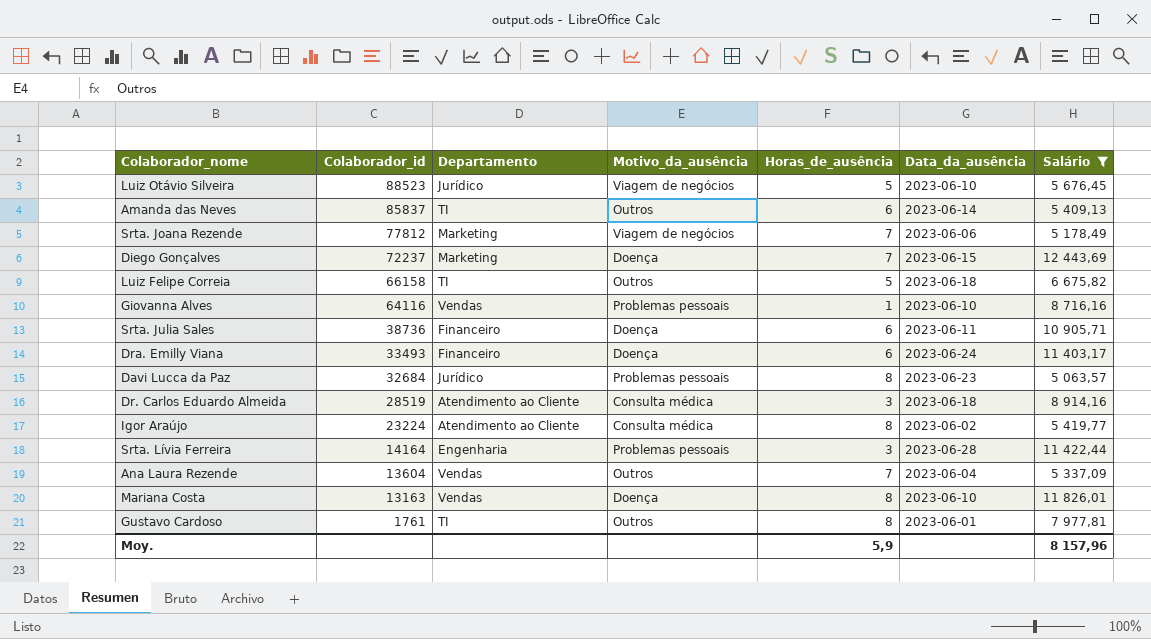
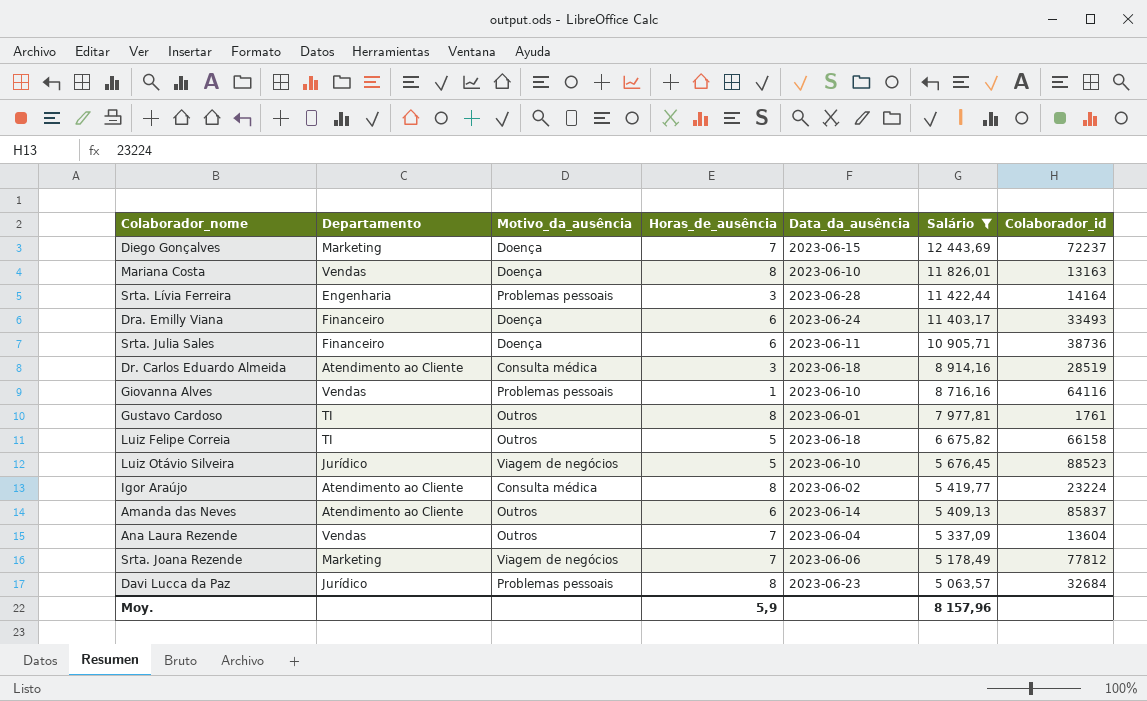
row order: Colaborador_id descending -> Salário descending
column Colaborador_id | position: 2 -> 7
Amanda das Neves | Departamento: TI -> Atendimento ao Cliente

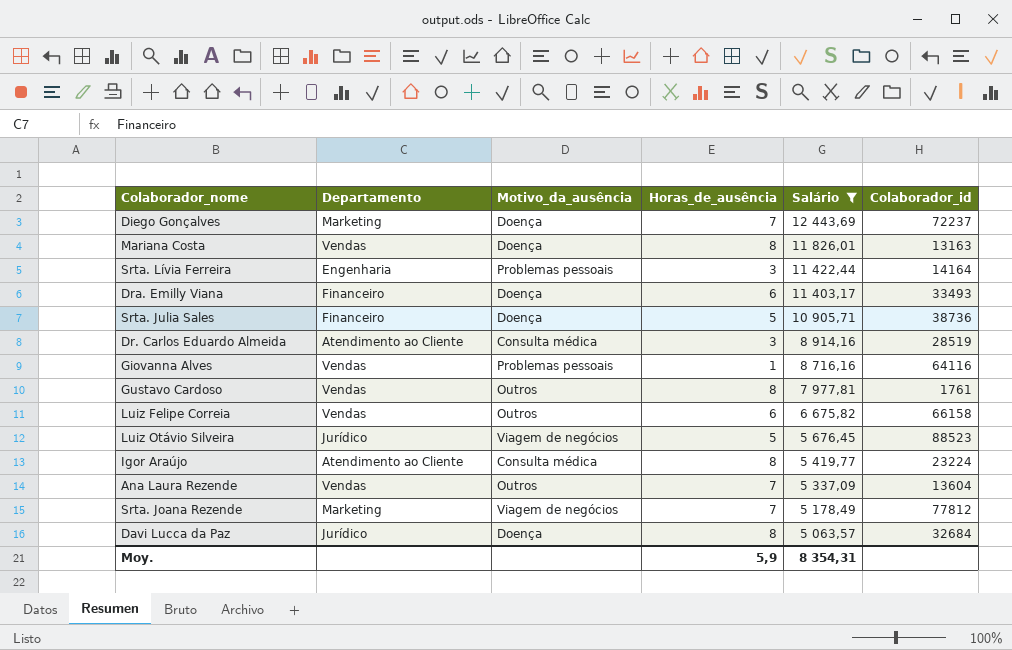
column Data_da_ausência | position: 5 -> none
row Amanda das Neves: Atendimento ao Cliente | Outros | 6 | 2023-06-14 | 5 409,13 | 85837 -> none
Srta. Julia Sales | Horas_de_ausência: 6 -> 5
Gustavo Cardoso | Departamento: TI -> Vendas
Luiz Felipe Correia | Departamento: TI -> Vendas
Luiz Felipe Correia | Horas_de_ausência: 5 -> 6
Davi Lucca da Paz | Motivo_da_ausência: Problemas pessoais -> Doença
Moy. | Salário: 8 157,96 -> 8 354,31

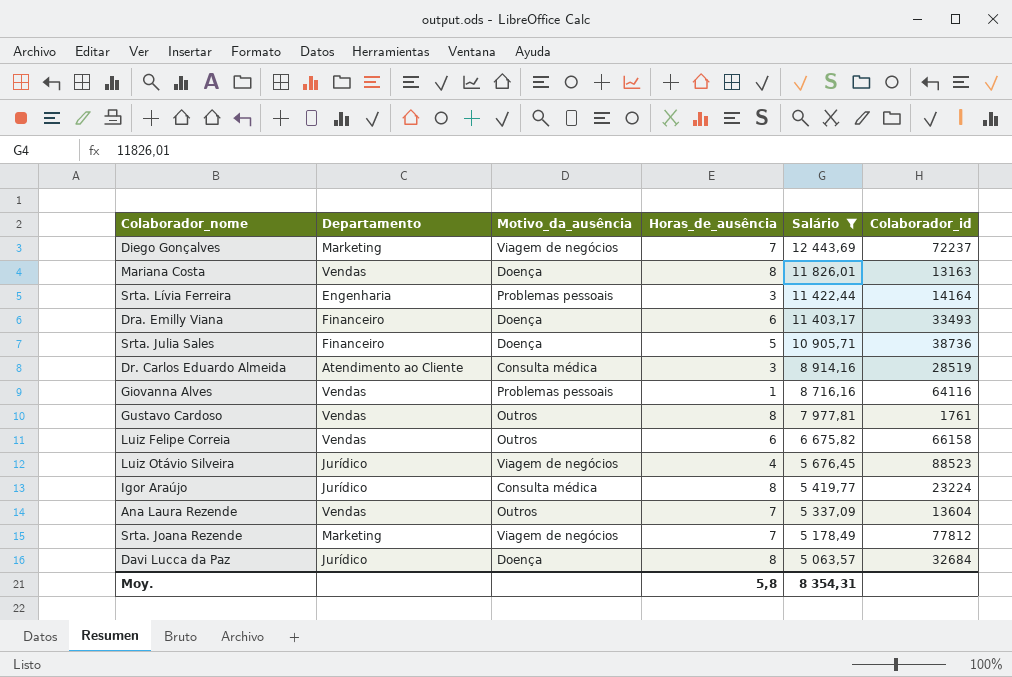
Diego Gonçalves | Motivo_da_ausência: Doença -> Viagem de negócios
Luiz Otávio Silveira | Horas_de_ausência: 5 -> 4
Igor Araújo | Departamento: Atendimento ao Cliente -> Jurídico
Moy. | Horas_de_ausência: 5,9 -> 5,8

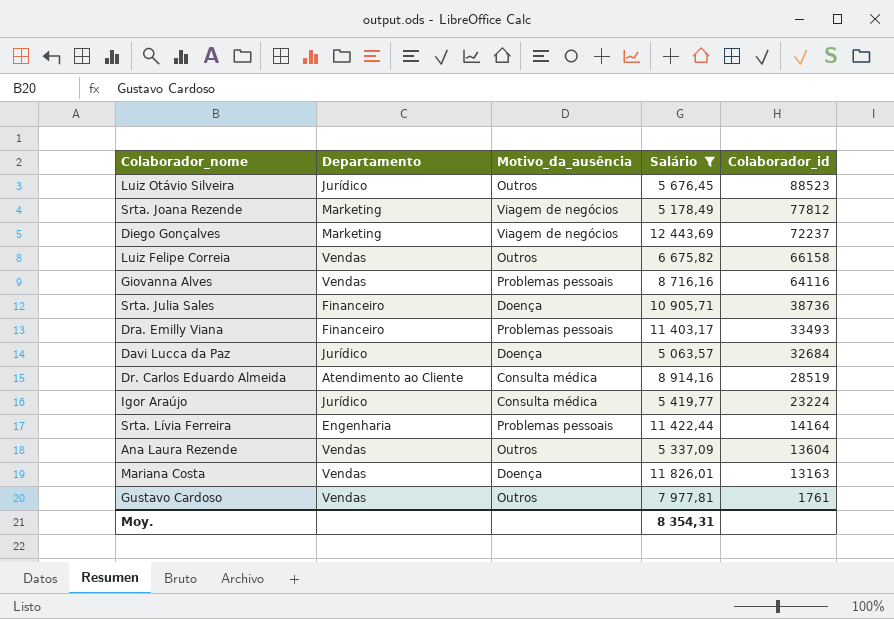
row order: Salário descending -> Colaborador_id descending
column Horas_de_ausência | position: 4 -> none
Luiz Otávio Silveira | Motivo_da_ausência: Viagem de negócios -> Outros
Dra. Emilly Viana | Motivo_da_ausência: Doença -> Problemas pessoais

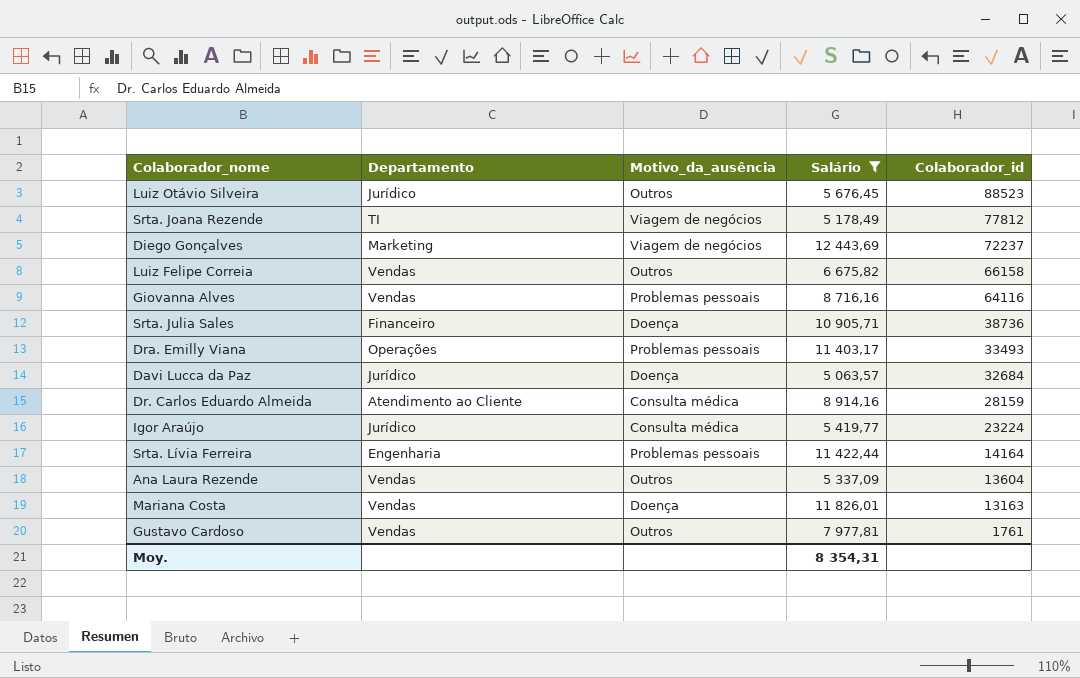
Srta. Joana Rezende | Departamento: Marketing -> TI
Dra. Emilly Viana | Departamento: Financeiro -> Operações
Dr. Carlos Eduardo Almeida | Colaborador_id: 28519 -> 28159

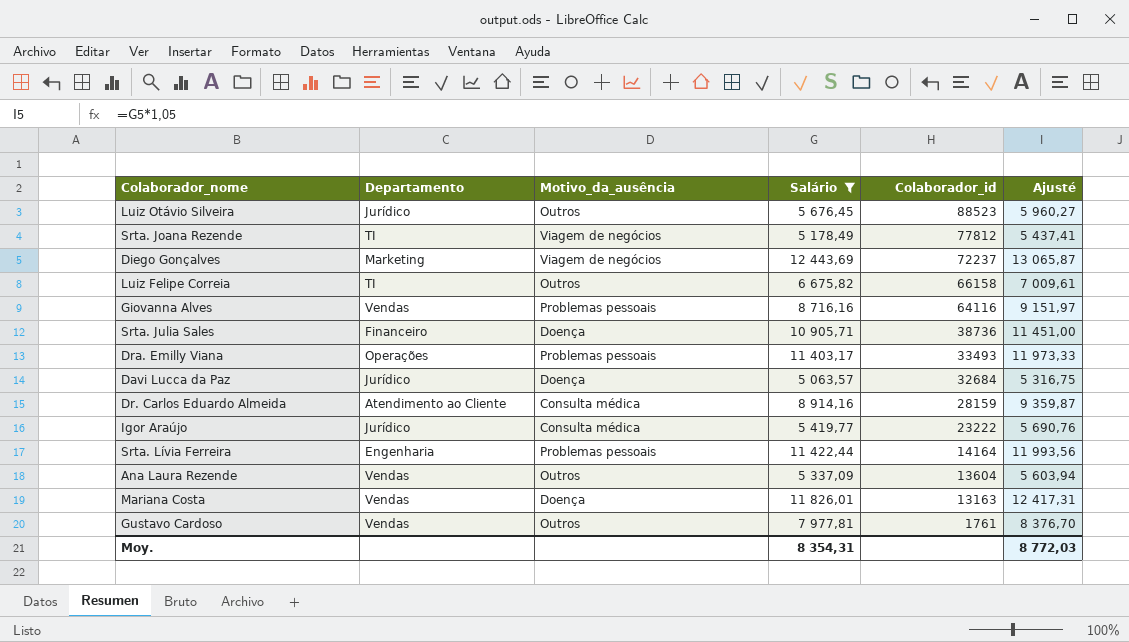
column Ajusté | formula: none -> [Salário] * 1,05
Luiz Felipe Correia | Departamento: Vendas -> TI
Igor Araújo | Colaborador_id: 23224 -> 23222

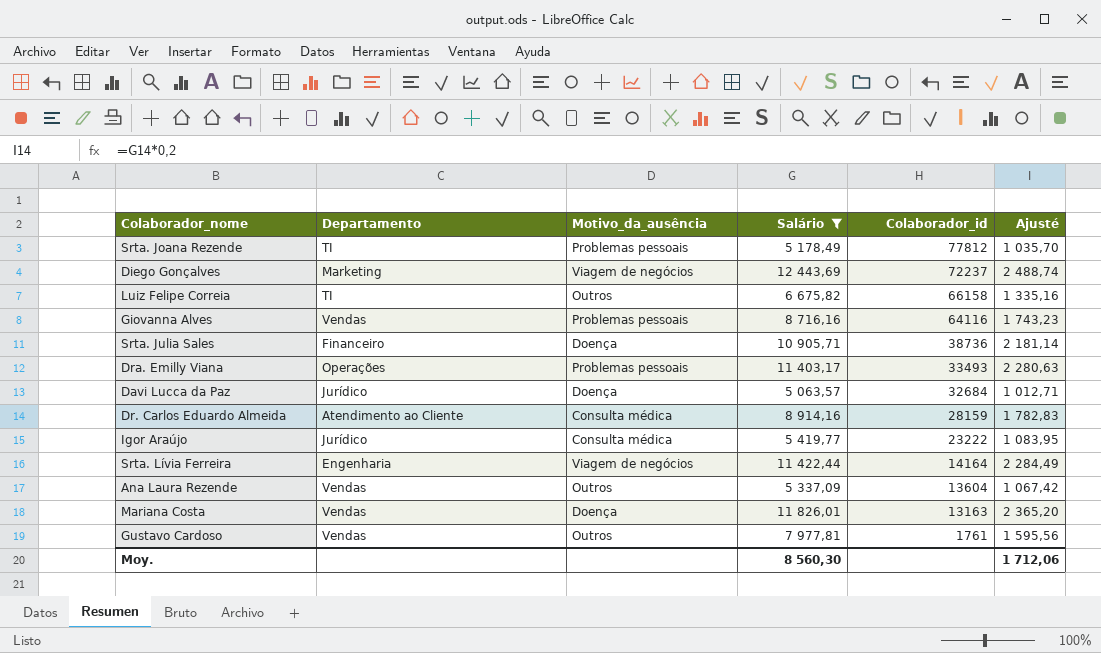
column Ajusté | formula: [Salário] * 1,05 -> [Salário] * 0,2
row Luiz Otávio Silveira: Jurídico | Outros | 5 676,45 | 88523 | 5 960,27 -> none
Srta. Joana Rezende | Motivo_da_ausência: Viagem de negócios -> Problemas pessoais
Srta. Lívia Ferreira | Motivo_da_ausência: Problemas pessoais -> Viagem de negócios
Moy. | Salário: 8 354,31 -> 8 560,30
Moy. | Ajusté: 8 772,03 -> 1 712,06

